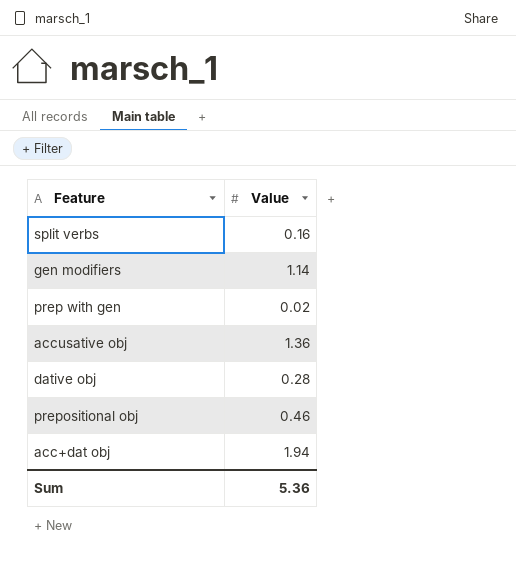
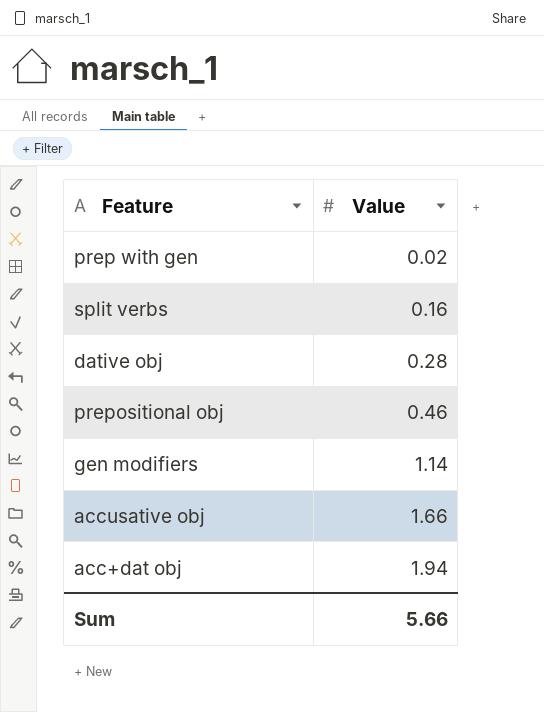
row order: none -> Value ascending
accusative obj | Value: 1.36 -> 1.66
Sum | Value: 5.36 -> 5.66

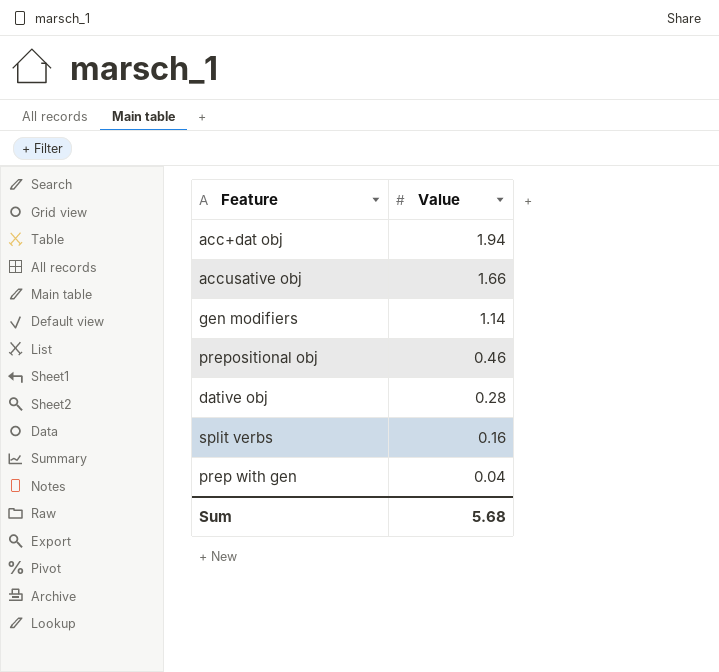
row order: Value ascending -> Value descending
prep with gen | Value: 0.02 -> 0.04
Sum | Value: 5.66 -> 5.68

